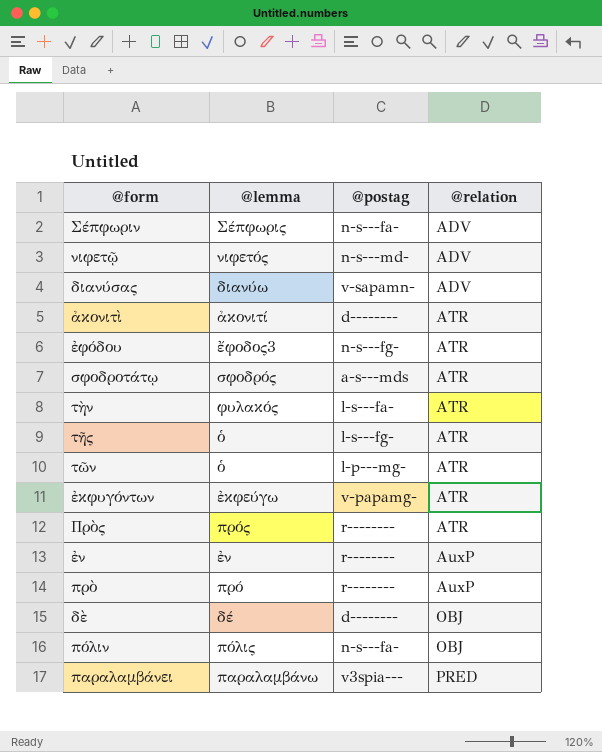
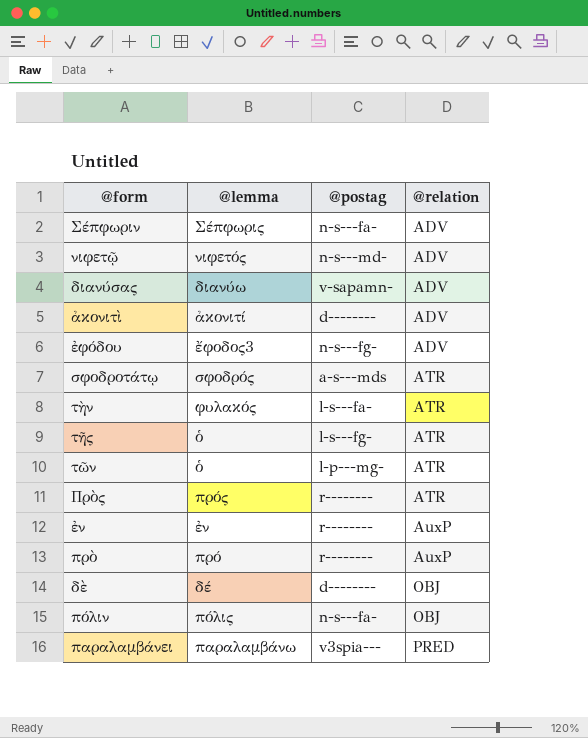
row ἐκφυγόντων: ἐκφεύγω | v-papamg- | ATR -> none
ἀκονιτὶ | @relation: ATR -> ADV
ἐφόδου | @relation: ATR -> ADV

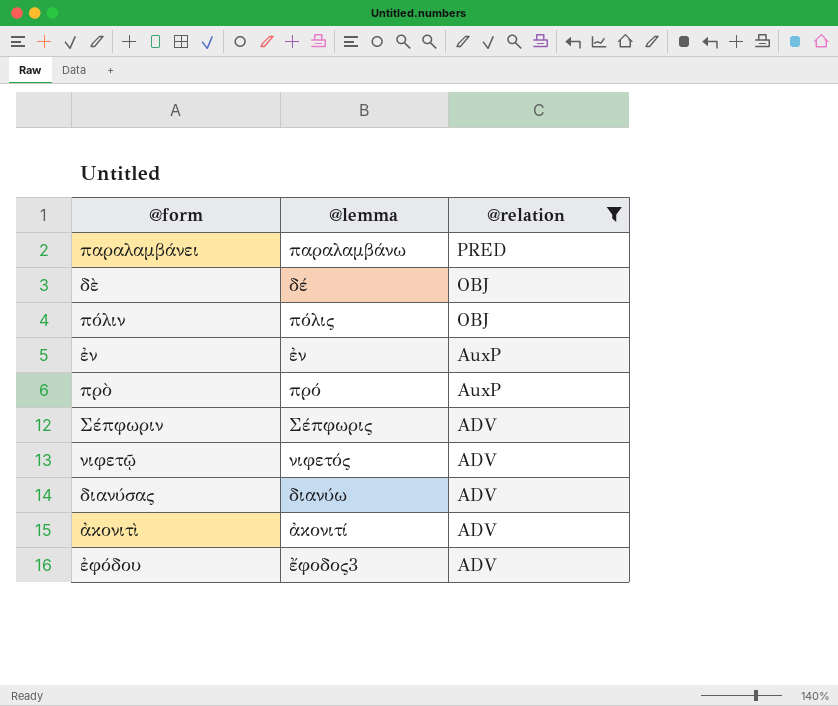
filter: none -> @relation != ATR
row order: @relation ascending -> @relation descending
column @postag | position: 3 -> none

